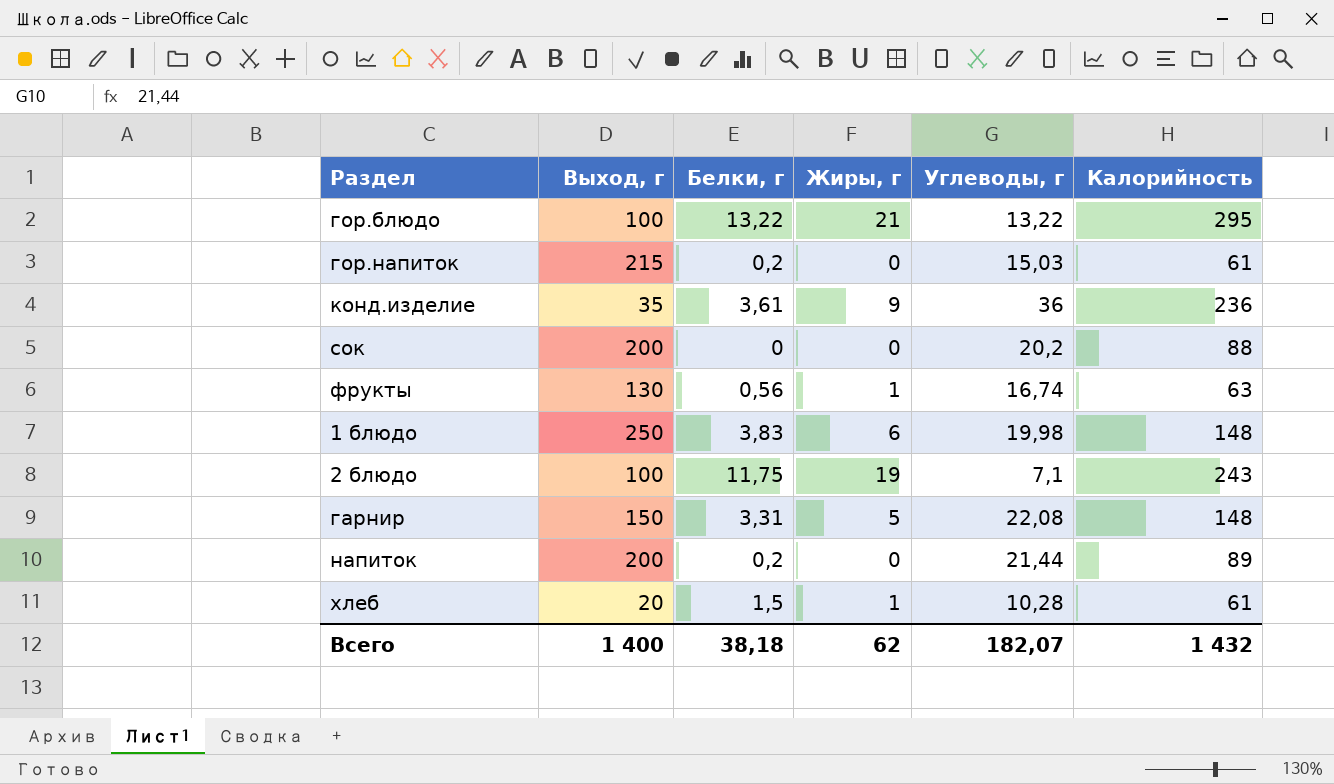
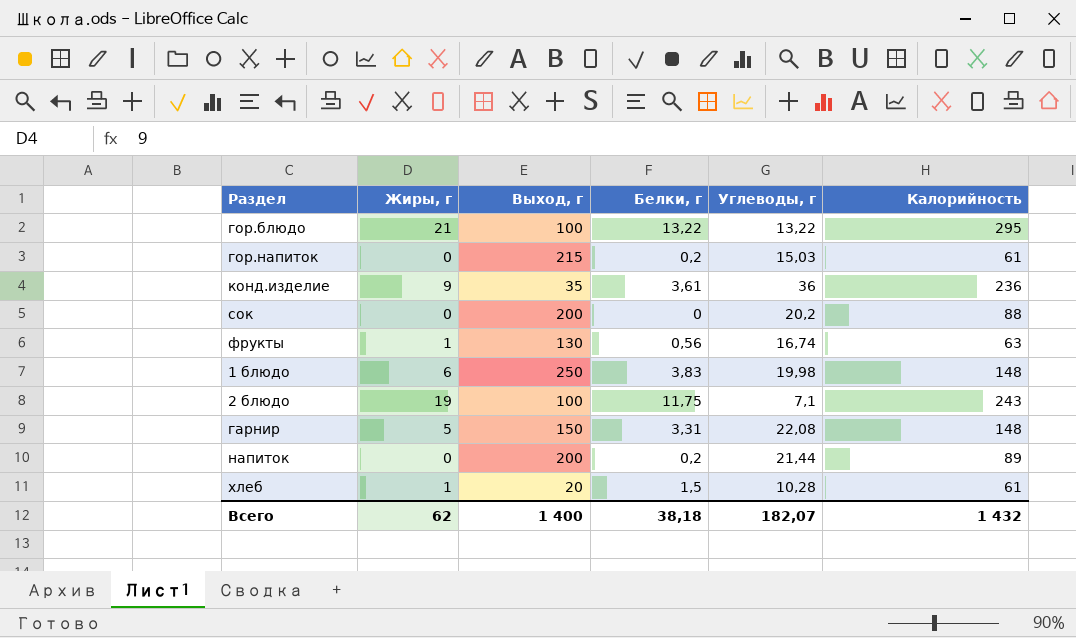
column Жиры, г | position: 4 -> 2

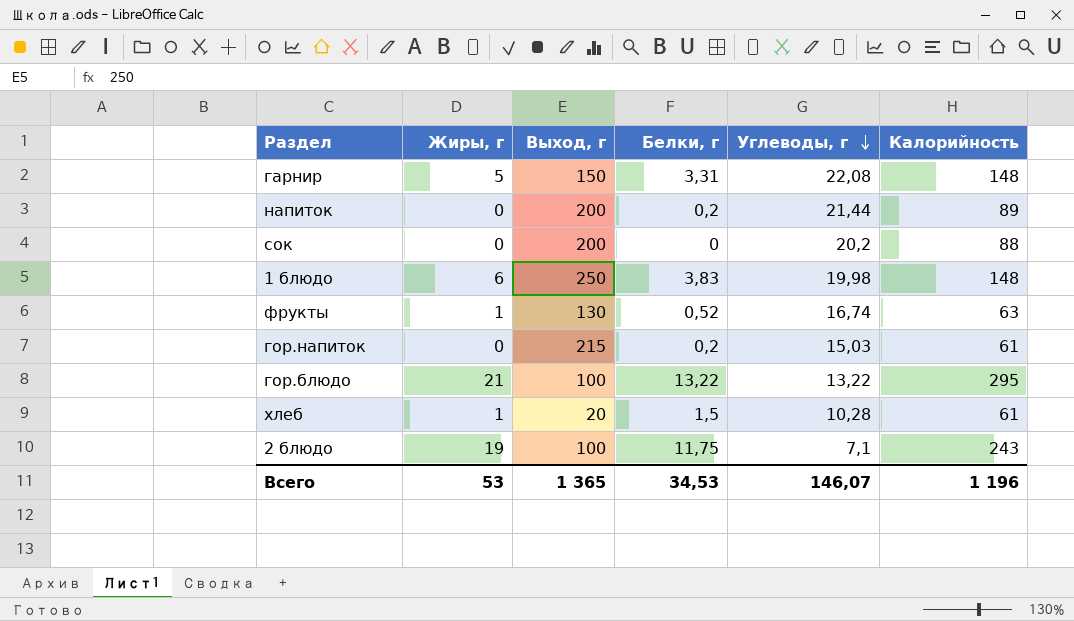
row order: none -> Углеводы, г descending
row конд.изделие: 9 | 35 | 3,61 | 36 | 236 -> none
фрукты | Белки, г: 0,56 -> 0,52
Всего | Жиры, г: 62 -> 53
Всего | Выход, г: 1 400 -> 1 365
Всего | Белки, г: 38,18 -> 34,53
Всего | Углеводы, г: 182,07 -> 146,07
Всего | Калорийность: 1 432 -> 1 196

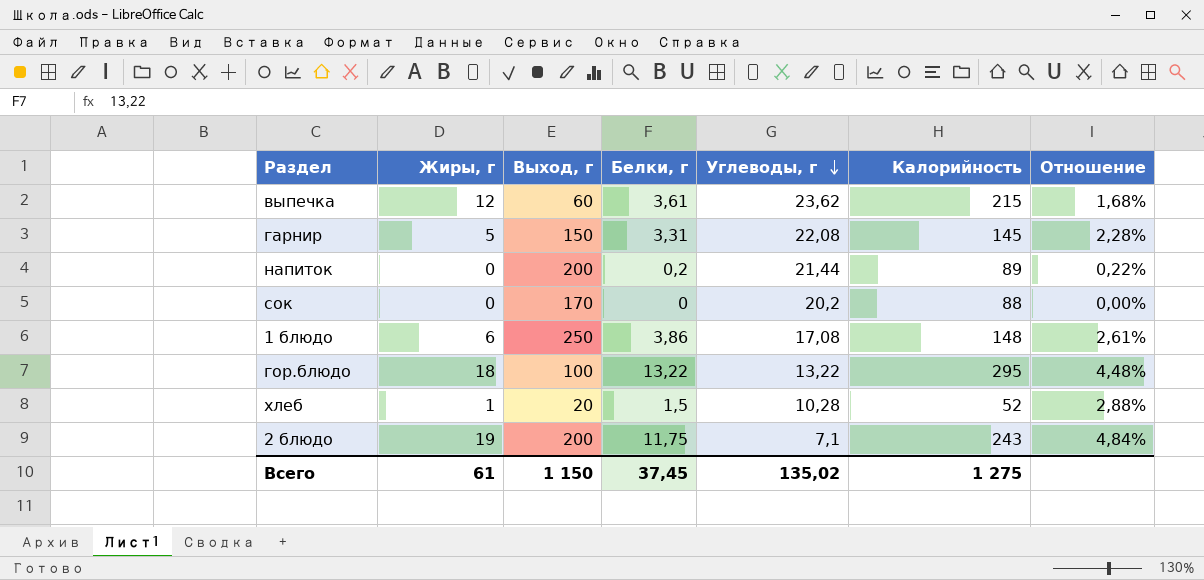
column Отношение | formula: none -> [Белки, г] / [Калорийность]
row фрукты: 1 | 130 | 0,52 | 16,74 | 63 -> none
row гор.напиток: 0 | 215 | 0,2 | 15,03 | 61 -> none
row выпечка: none -> 12 | 60 | 3,61 | 23,62 | 215 | 1,68%
гарнир | Калорийность: 148 -> 145
сок | Выход, г: 200 -> 170
1 блюдо | Белки, г: 3,83 -> 3,86
1 блюдо | Углеводы, г: 19,98 -> 17,08
гор.блюдо | Жиры, г: 21 -> 18
хлеб | Калорийность: 61 -> 52
2 блюдо | Выход, г: 100 -> 200
Всего | Жиры, г: 53 -> 61
Всего | Выход, г: 1 365 -> 1 150
Всего | Белки, г: 34,53 -> 37,45
Всего | Углеводы, г: 146,07 -> 135,02
Всего | Калорийность: 1 196 -> 1 275

